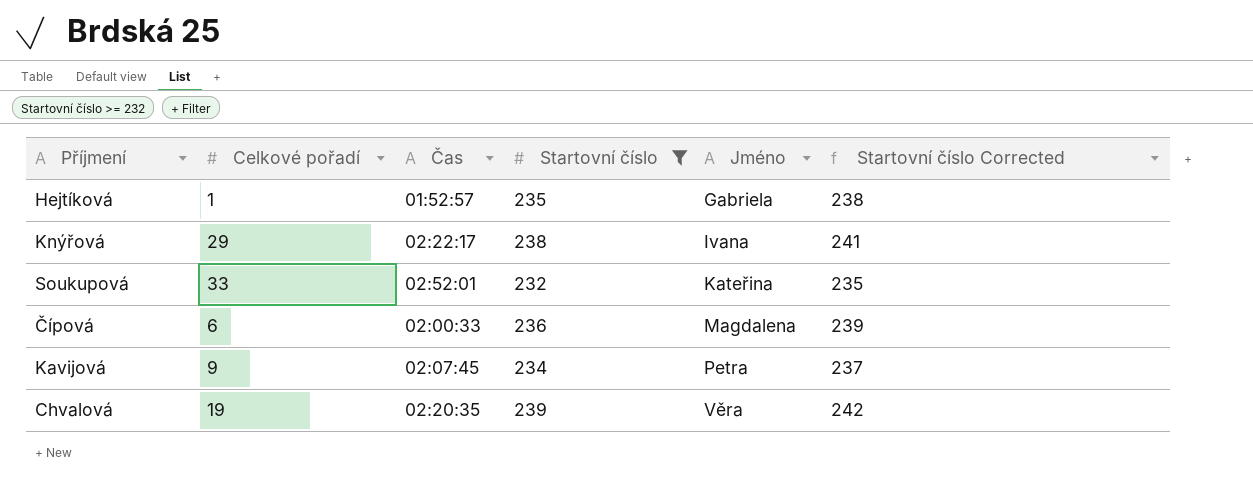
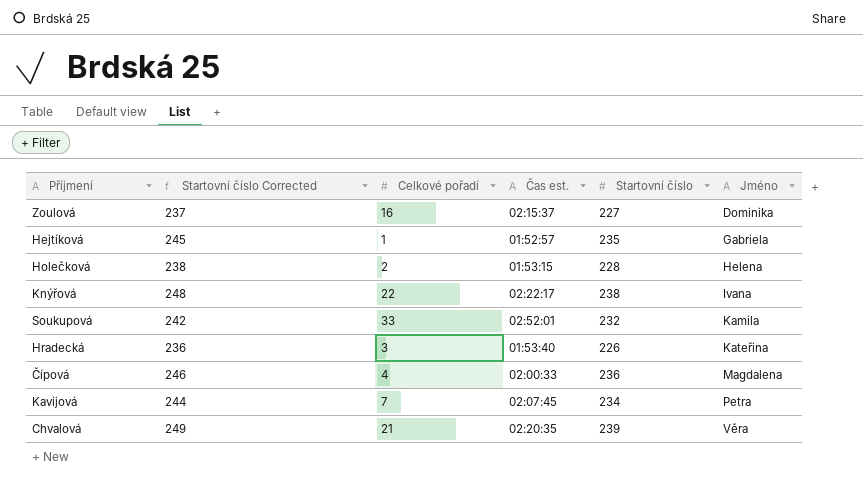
filter: Startovní číslo >= 232 -> none
column Startovní číslo Corrected | formula: [Startovní číslo] + 3 -> [Startovní číslo] + 10
column Startovní číslo Corrected | position: 6 -> 2
column name: Čas -> Čas est.
Knýřová | Celkové pořadí: 29 -> 22
Soukupová | Jméno: Kateřina -> Kamila
Čípová | Celkové pořadí: 6 -> 4
Kavijová | Celkové pořadí: 9 -> 7
Chvalová | Celkové pořadí: 19 -> 21

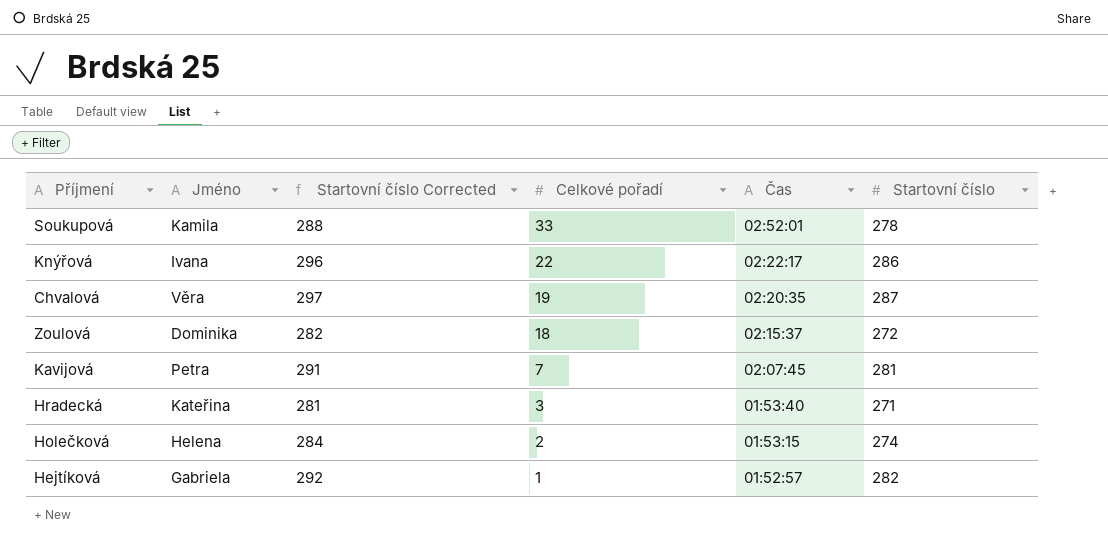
row order: Jméno ascending -> Celkové pořadí descending
column Jméno | position: 6 -> 2
column name: Čas est. -> Čas
row Čípová: 246 | 4 | 02:00:33 | 236 | Magdalena -> none
Soukupová | Startovní číslo Corrected: 242 -> 288
Soukupová | Startovní číslo: 232 -> 278
Knýřová | Startovní číslo Corrected: 248 -> 296
Knýřová | Startovní číslo: 238 -> 286
Chvalová | Startovní číslo Corrected: 249 -> 297
Chvalová | Celkové pořadí: 21 -> 19
Chvalová | Startovní číslo: 239 -> 287
Zoulová | Startovní číslo Corrected: 237 -> 282
Zoulová | Celkové pořadí: 16 -> 18
Zoulová | Startovní číslo: 227 -> 272
Kavijová | Startovní číslo Corrected: 244 -> 291
Kavijová | Startovní číslo: 234 -> 281
Hradecká | Startovní číslo Corrected: 236 -> 281
Hradecká | Startovní číslo: 226 -> 271
Holečková | Startovní číslo Corrected: 238 -> 284
Holečková | Startovní číslo: 228 -> 274
Hejtíková | Startovní číslo Corrected: 245 -> 292
Hejtíková | Startovní číslo: 235 -> 282

